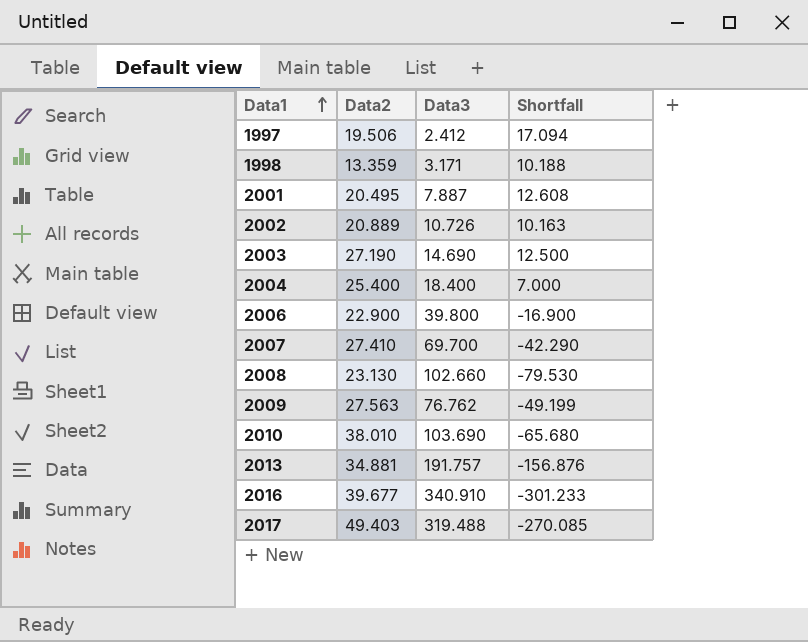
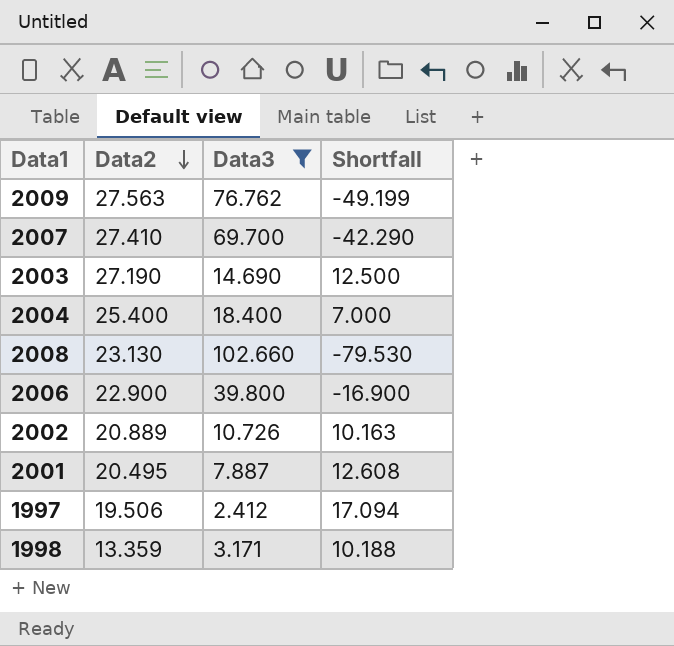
filter: none -> Data3 <= 102.660
row order: Data1 ascending -> Data2 descending

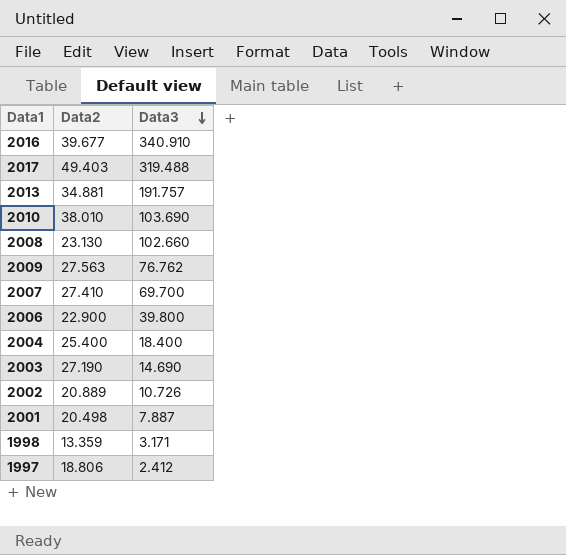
filter: Data3 <= 102.660 -> none
row order: Data2 descending -> Data3 descending
column Shortfall | formula: [Data2] - [Data3] -> none
2001 | Data2: 20.495 -> 20.498
1997 | Data2: 19.506 -> 18.806

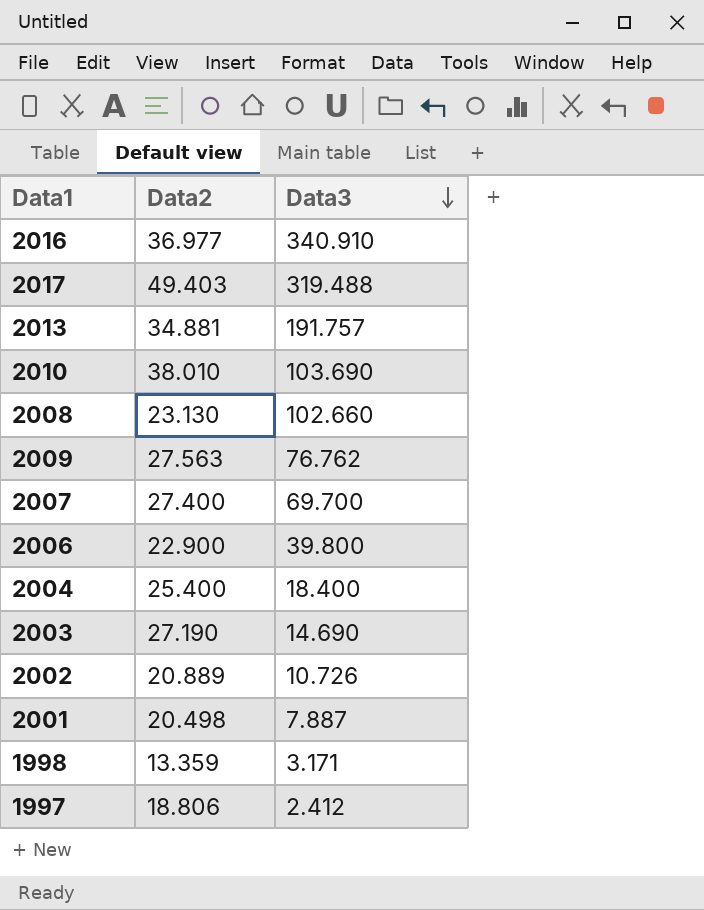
2016 | Data2: 39.677 -> 36.977
2007 | Data2: 27.410 -> 27.400

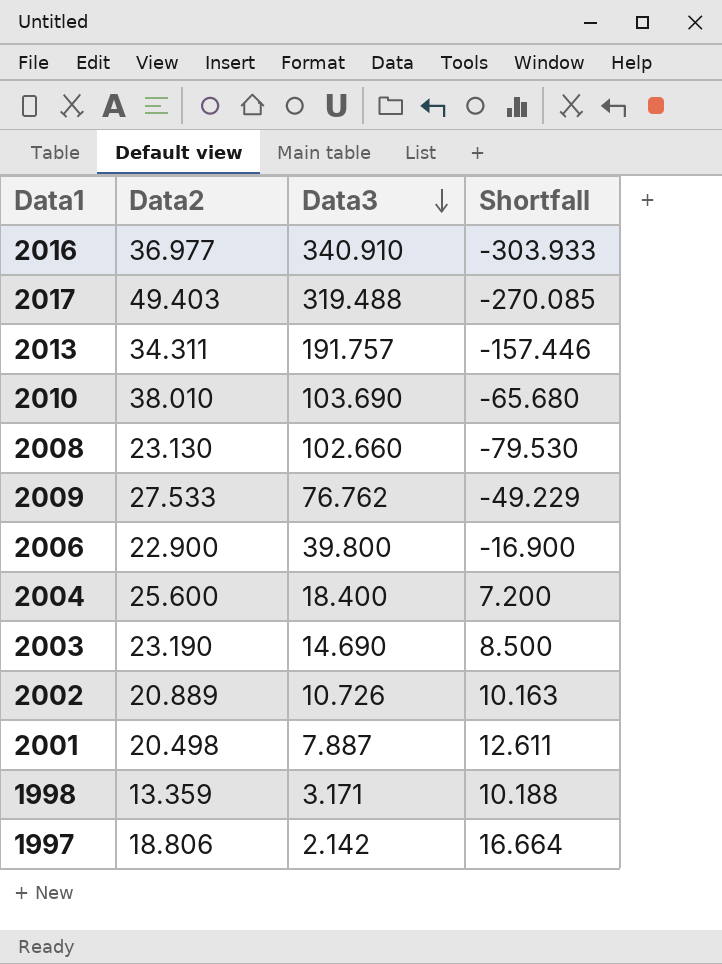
column Shortfall | formula: none -> [Data2] - [Data3]
row 2007: 27.400 | 69.700 -> none
2013 | Data2: 34.881 -> 34.311
2009 | Data2: 27.563 -> 27.533
2004 | Data2: 25.400 -> 25.600
2003 | Data2: 27.190 -> 23.190
1997 | Data3: 2.412 -> 2.142

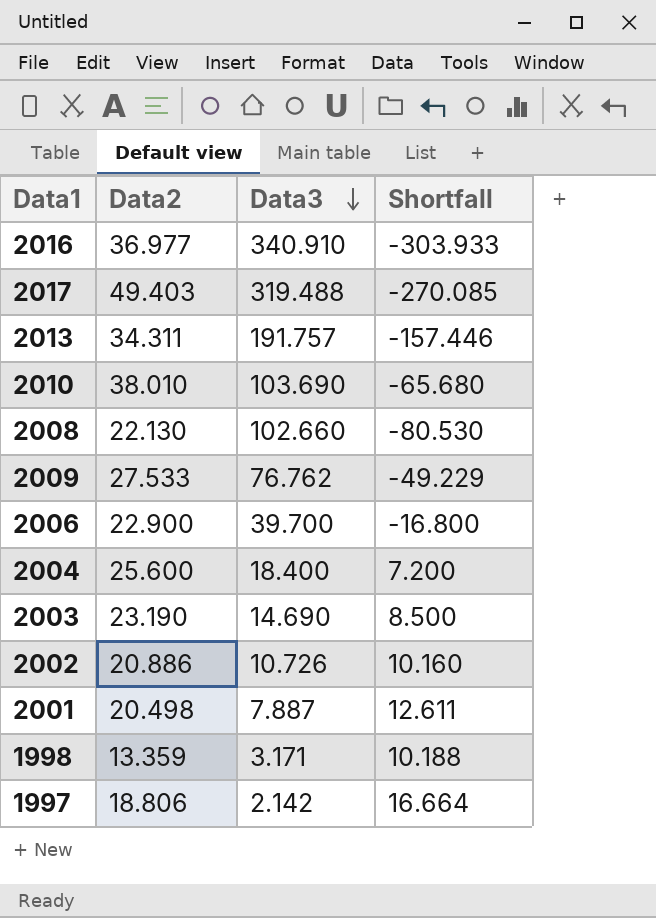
2008 | Data2: 23.130 -> 22.130
2008 | Shortfall: -79.530 -> -80.530
2006 | Data3: 39.800 -> 39.700
2006 | Shortfall: -16.900 -> -16.800
2002 | Data2: 20.889 -> 20.886
2002 | Shortfall: 10.163 -> 10.160

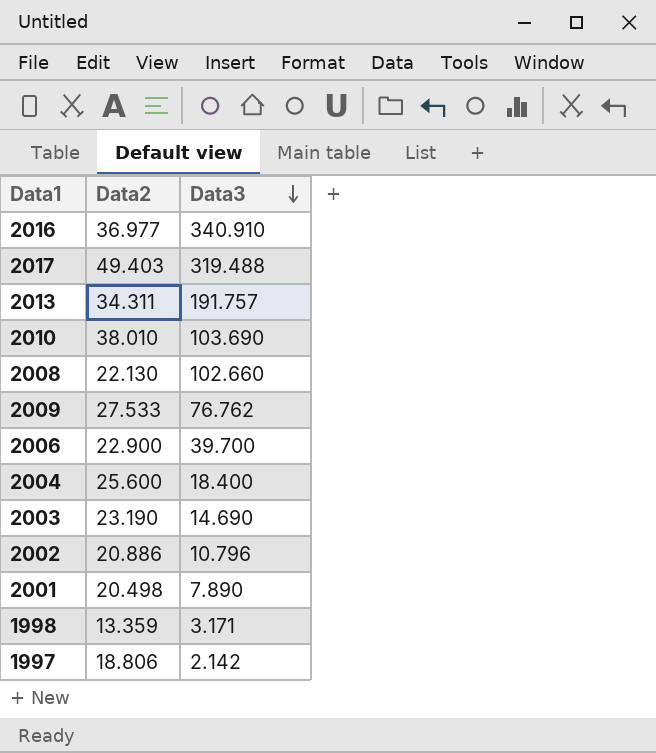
column Shortfall | formula: [Data2] - [Data3] -> none
2002 | Data3: 10.726 -> 10.796
2001 | Data3: 7.887 -> 7.890

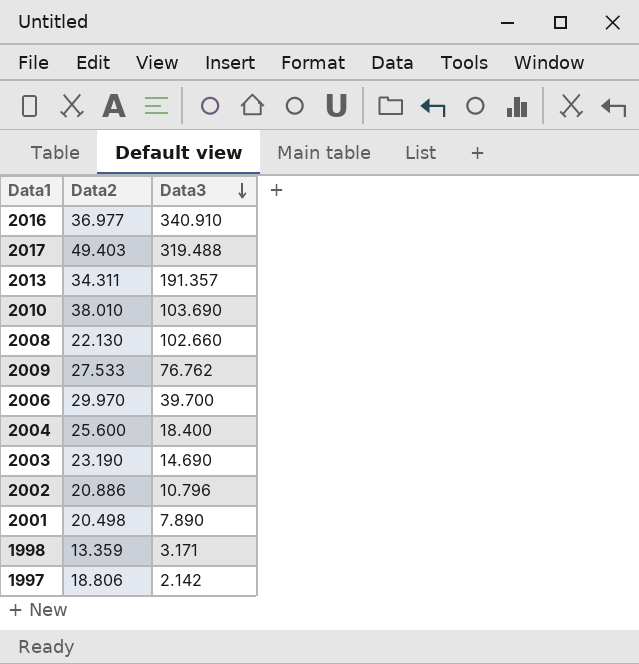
2013 | Data3: 191.757 -> 191.357
2006 | Data2: 22.900 -> 29.970

